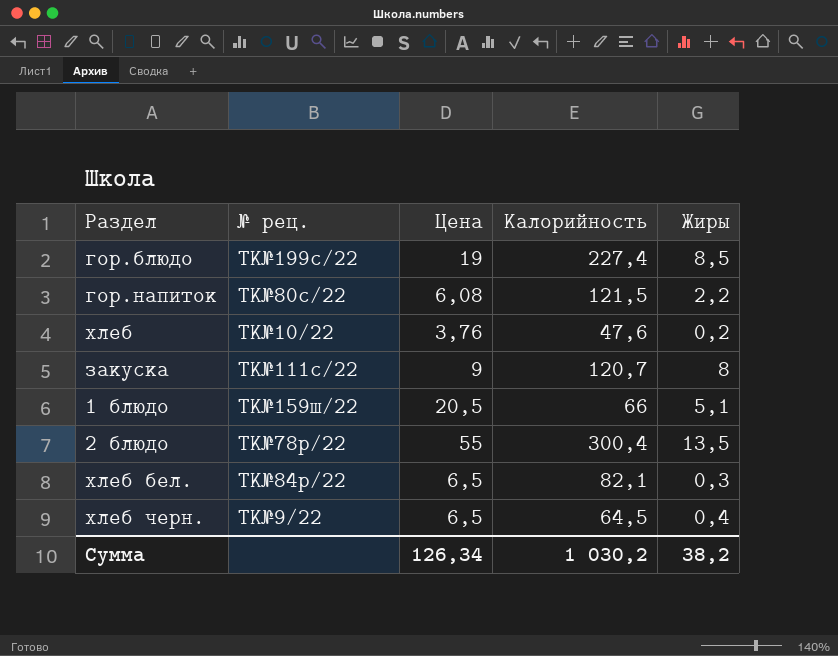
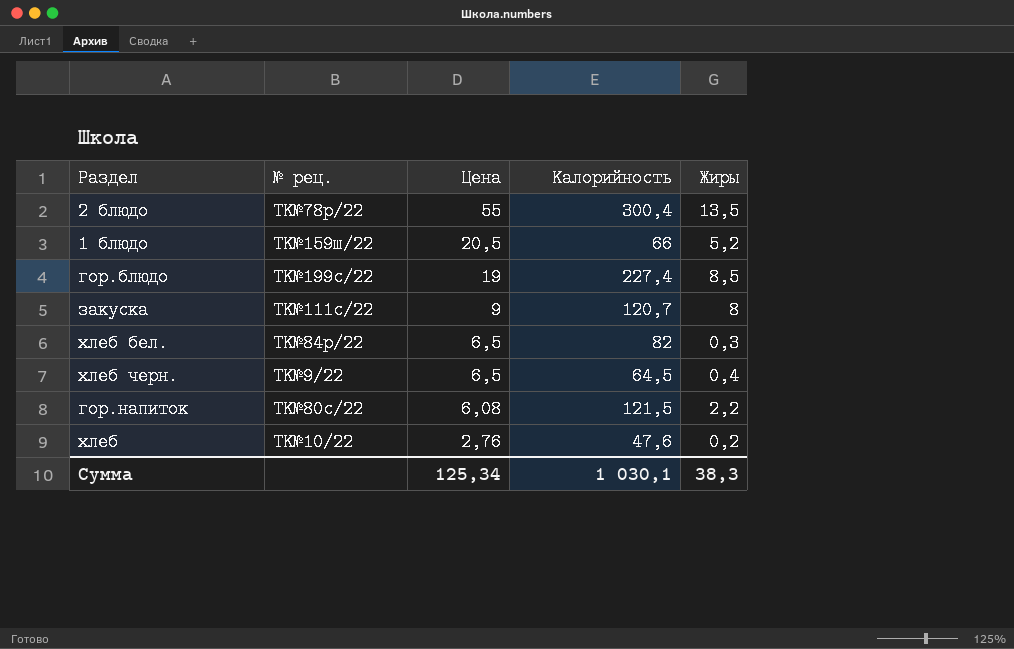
row order: none -> Цена descending
1 блюдо | Жиры: 5,1 -> 5,2
хлеб бел. | Калорийность: 82,1 -> 82
хлеб | Цена: 3,76 -> 2,76
Сумма | Цена: 126,34 -> 125,34
Сумма | Калорийность: 1 030,2 -> 1 030,1
Сумма | Жиры: 38,2 -> 38,3

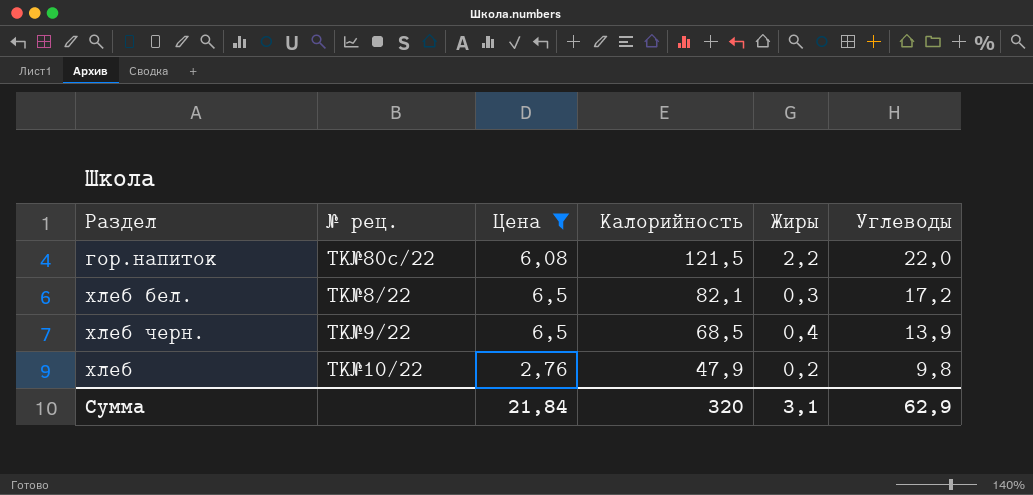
filter: none -> Цена <= 6,5
row order: Цена descending -> Калорийность descending
column Углеводы | position: none -> 6
хлеб бел. | № рец.: ТК№84р/22 -> ТК№8/22
хлеб бел. | Калорийность: 82 -> 82,1
хлеб черн. | Калорийность: 64,5 -> 68,5
хлеб | Калорийность: 47,6 -> 47,9
Сумма | Цена: 125,34 -> 21,84
Сумма | Калорийность: 1 030,1 -> 320
Сумма | Жиры: 38,3 -> 3,1

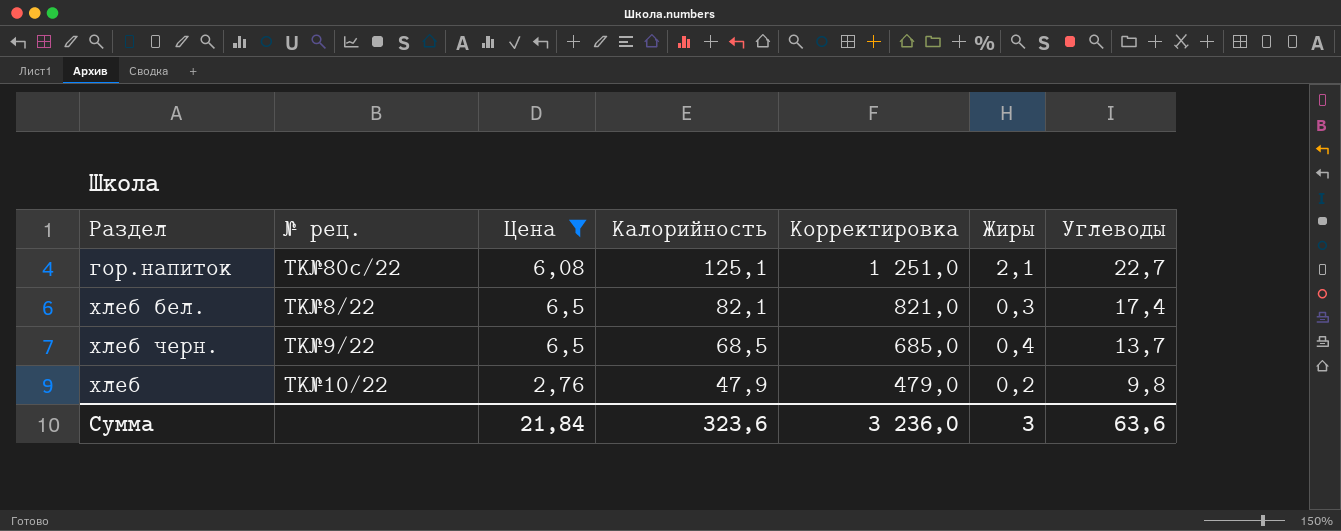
column Корректировка | formula: none -> [Калорийность] * 10
гор.напиток | Калорийность: 121,5 -> 125,1
гор.напиток | Жиры: 2,2 -> 2,1
гор.напиток | Углеводы: 22,0 -> 22,7
хлеб бел. | Углеводы: 17,2 -> 17,4
хлеб черн. | Углеводы: 13,9 -> 13,7
Сумма | Калорийность: 320 -> 323,6
Сумма | Жиры: 3,1 -> 3
Сумма | Углеводы: 62,9 -> 63,6

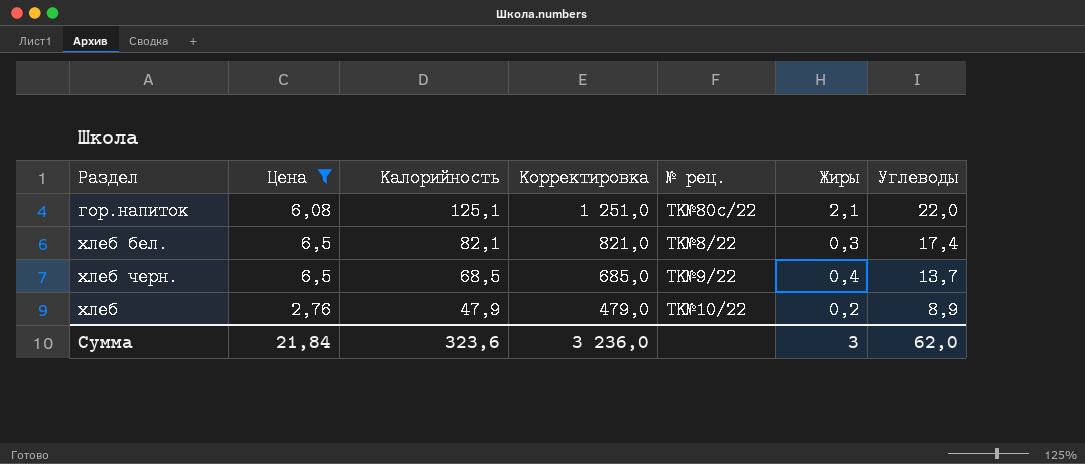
column № рец. | position: 2 -> 5
гор.напиток | Углеводы: 22,7 -> 22,0
хлеб | Углеводы: 9,8 -> 8,9
Сумма | Углеводы: 63,6 -> 62,0

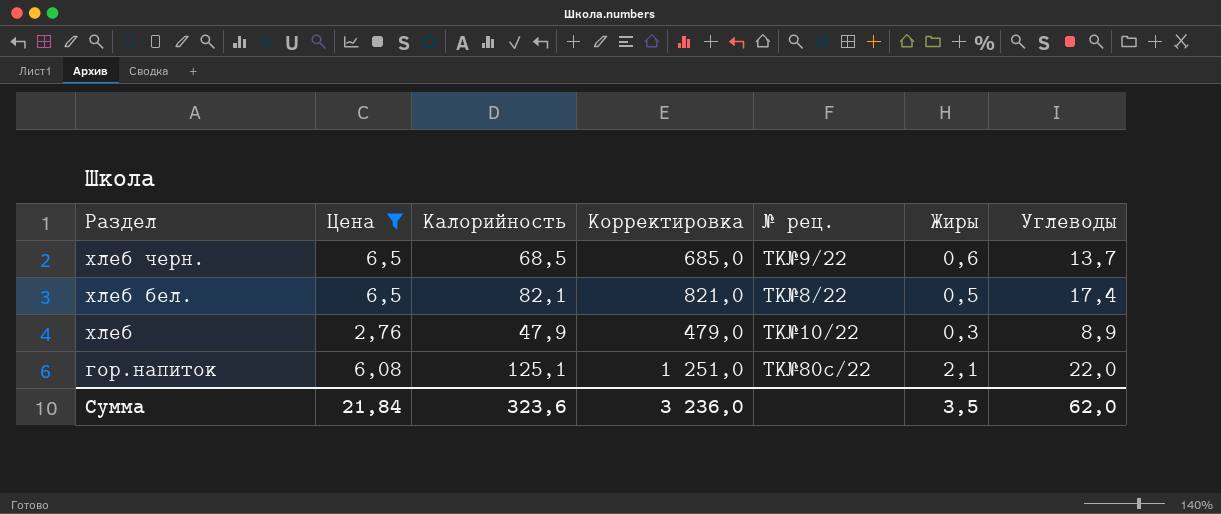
row order: Калорийность descending -> Раздел descending
хлеб черн. | Жиры: 0,4 -> 0,6
хлеб бел. | Жиры: 0,3 -> 0,5
хлеб | Жиры: 0,2 -> 0,3
Сумма | Жиры: 3 -> 3,5

